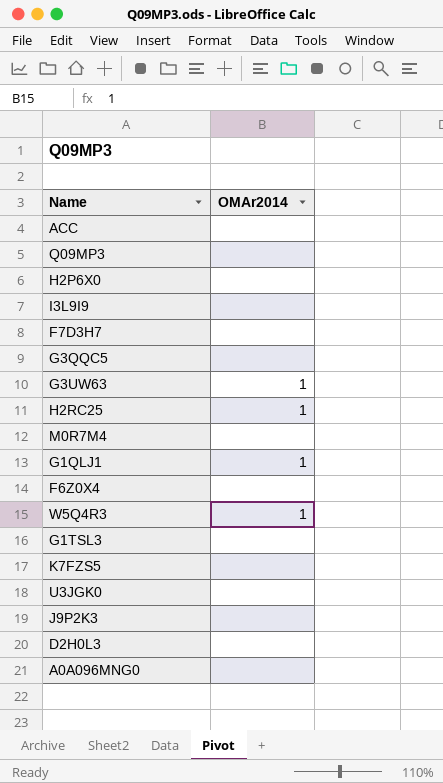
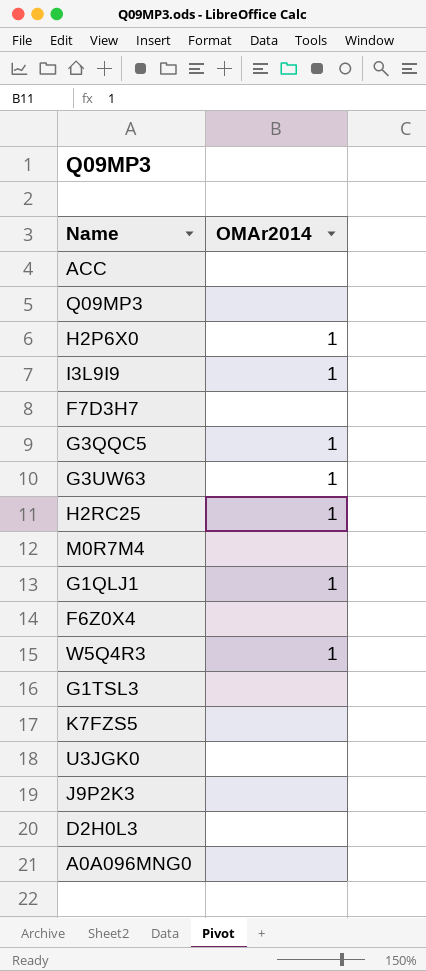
H2P6X0 | OMAr2014: none -> 1
I3L9I9 | OMAr2014: none -> 1
G3QQC5 | OMAr2014: none -> 1

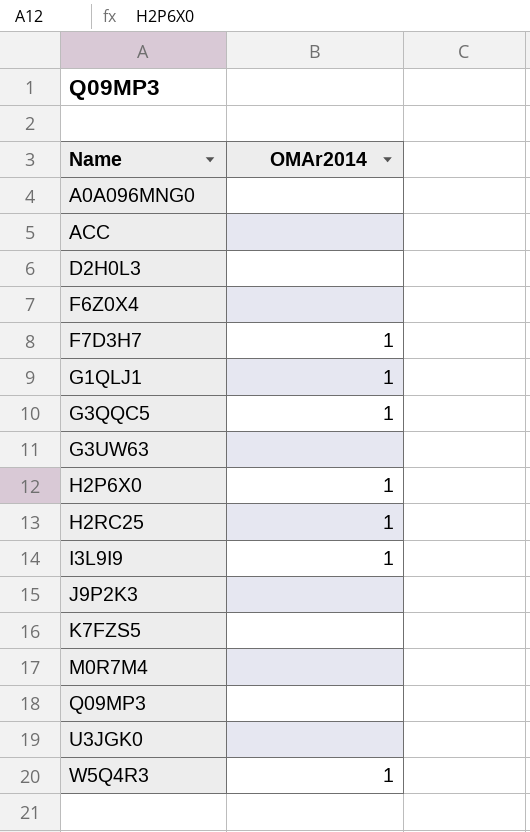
row order: none -> Name ascending
row G1TSL3: none -> none
F7D3H7 | OMAr2014: none -> 1
G3UW63 | OMAr2014: 1 -> none

